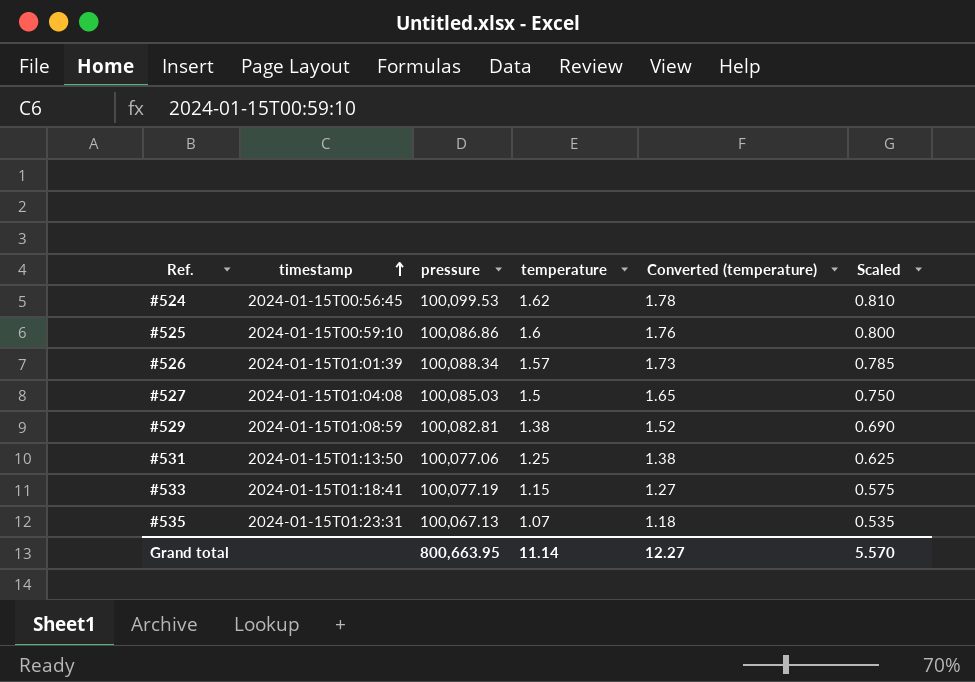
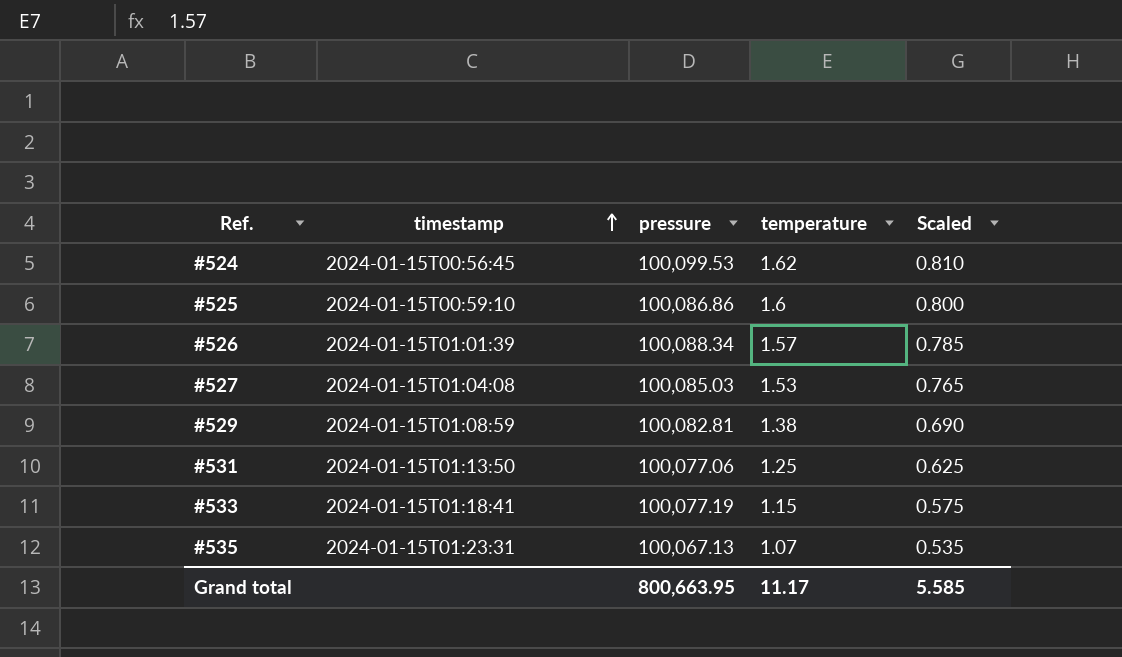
column Converted (temperature) | formula: [temperature] * 1.1 -> none
#527 | temperature: 1.5 -> 1.53
#527 | Scaled: 0.750 -> 0.765
Grand total | temperature: 11.14 -> 11.17
Grand total | Scaled: 5.570 -> 5.585

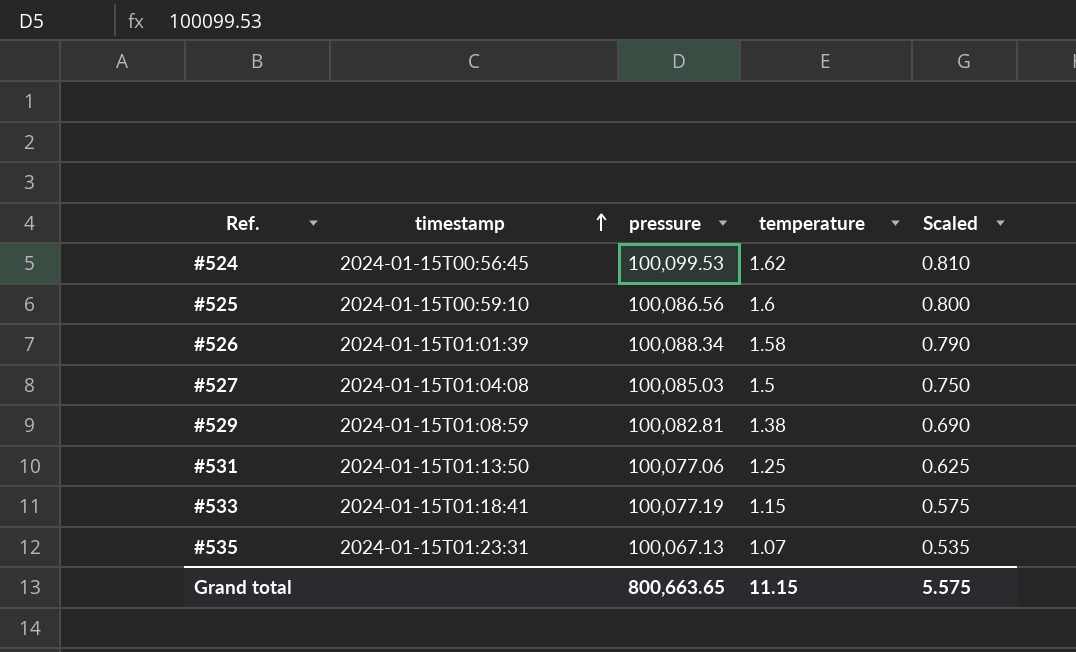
#525 | pressure: 100,086.86 -> 100,086.56
#526 | temperature: 1.57 -> 1.58
#526 | Scaled: 0.785 -> 0.790
#527 | temperature: 1.53 -> 1.5
#527 | Scaled: 0.765 -> 0.750
Grand total | pressure: 800,663.95 -> 800,663.65
Grand total | temperature: 11.17 -> 11.15
Grand total | Scaled: 5.585 -> 5.575

